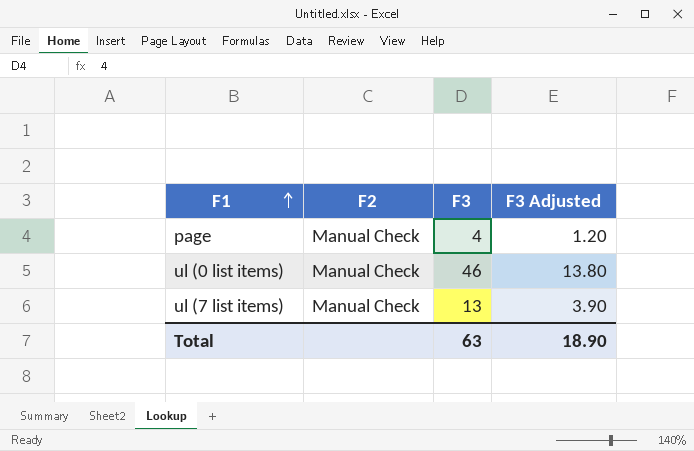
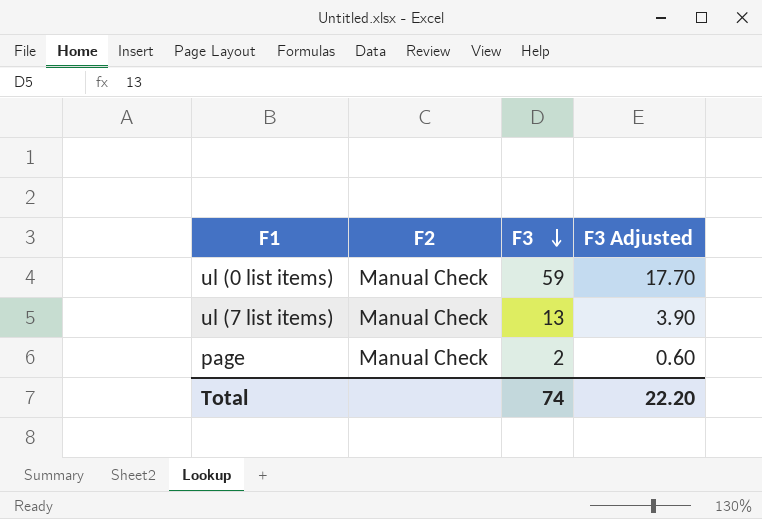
row order: F1 ascending -> F3 descending
ul (0 list items) | F3: 46 -> 59
ul (0 list items) | F3 Adjusted: 13.80 -> 17.70
page | F3: 4 -> 2
page | F3 Adjusted: 1.20 -> 0.60
Total | F3: 63 -> 74
Total | F3 Adjusted: 18.90 -> 22.20

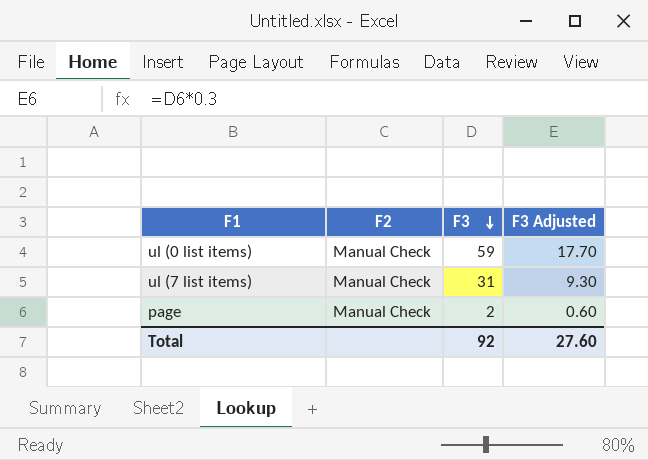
ul (7 list items) | F3: 13 -> 31
ul (7 list items) | F3 Adjusted: 3.90 -> 9.30
Total | F3: 74 -> 92
Total | F3 Adjusted: 22.20 -> 27.60

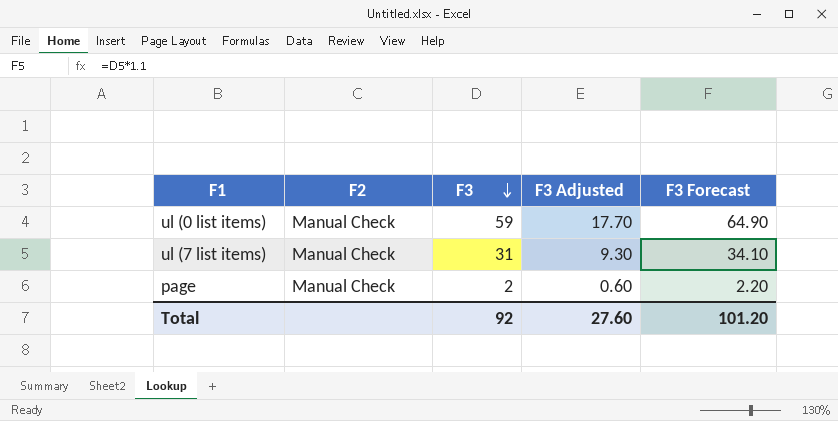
column F3 Forecast | formula: none -> [F3] * 1.1

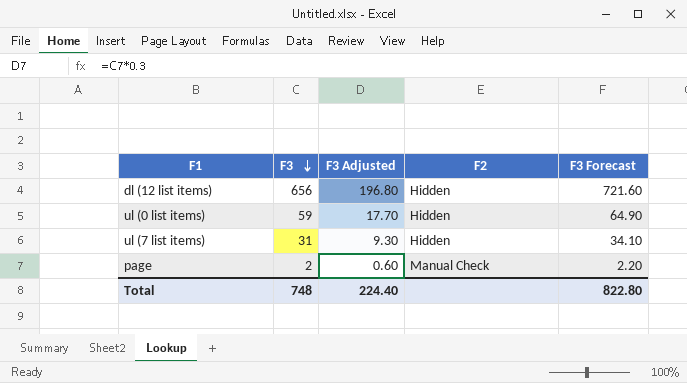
column F2 | position: 2 -> 4
row dl (12 list items): none -> 656 | 196.80 | Hidden | 721.60
ul (0 list items) | F2: Manual Check -> Hidden
ul (7 list items) | F2: Manual Check -> Hidden
Total | F3: 92 -> 748
Total | F3 Adjusted: 27.60 -> 224.40
Total | F3 Forecast: 101.20 -> 822.80

